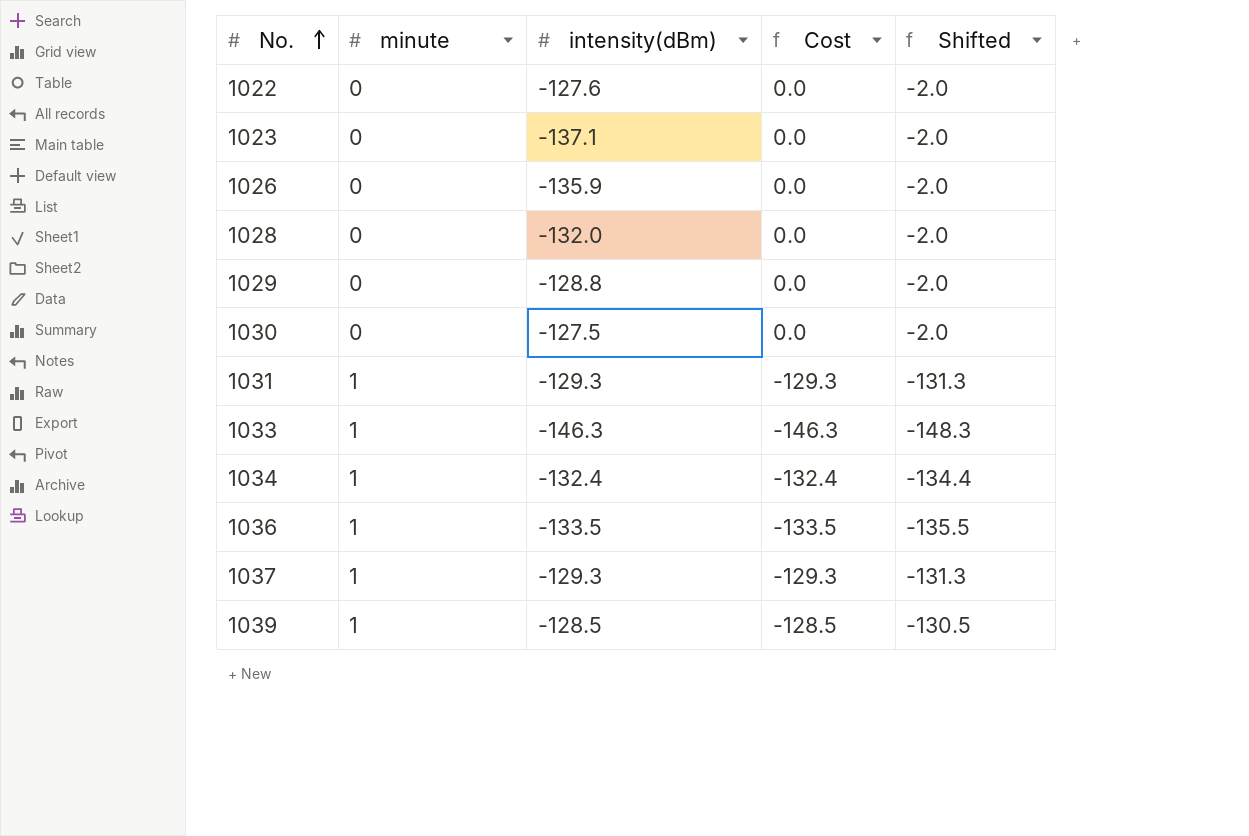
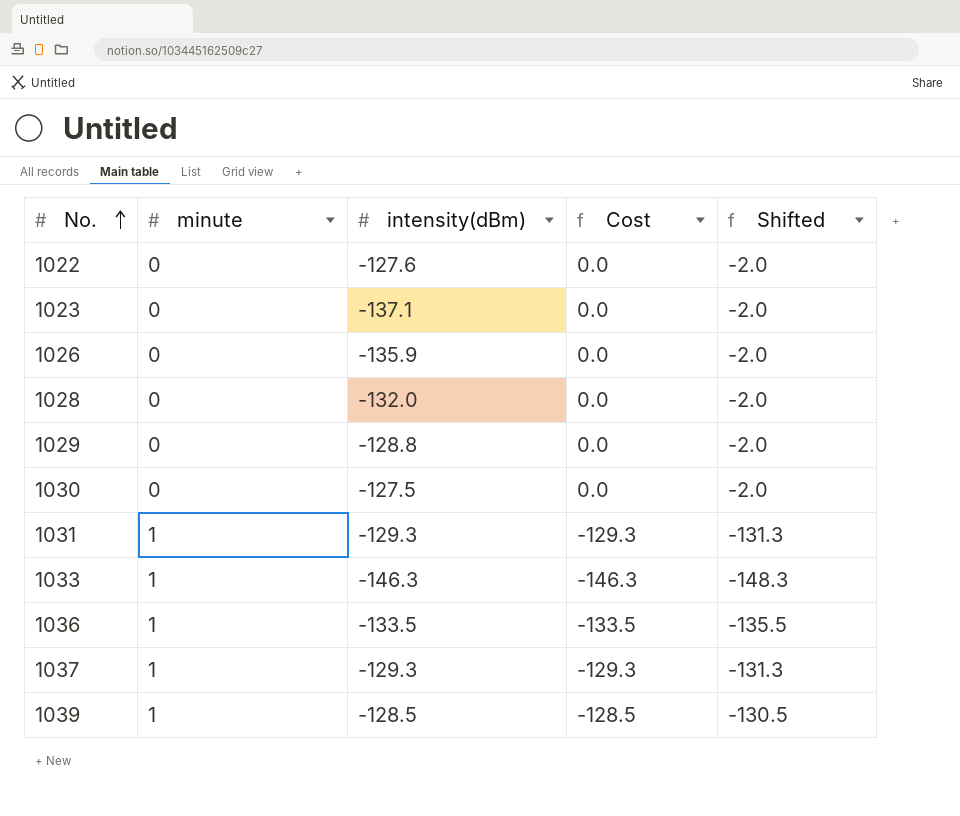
row 1034: 1 | -132.4 | -132.4 | -134.4 -> none

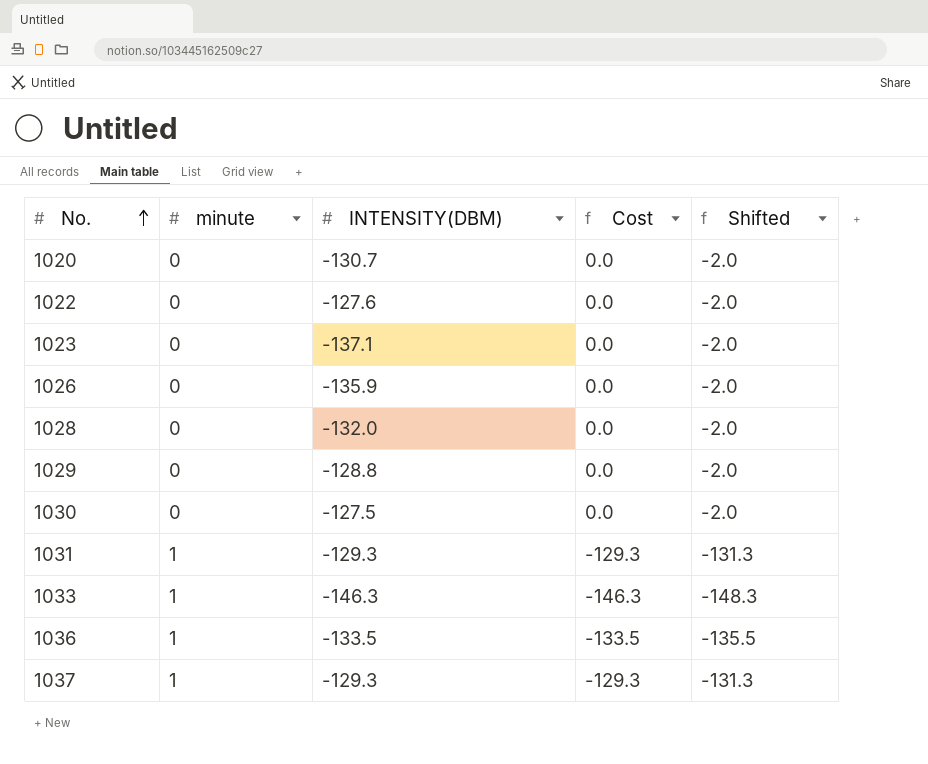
column name: intensity(dBm) -> INTENSITY(DBM)
row 1039: 1 | -128.5 | -128.5 | -130.5 -> none
row 1020: none -> 0 | -130.7 | 0.0 | -2.0

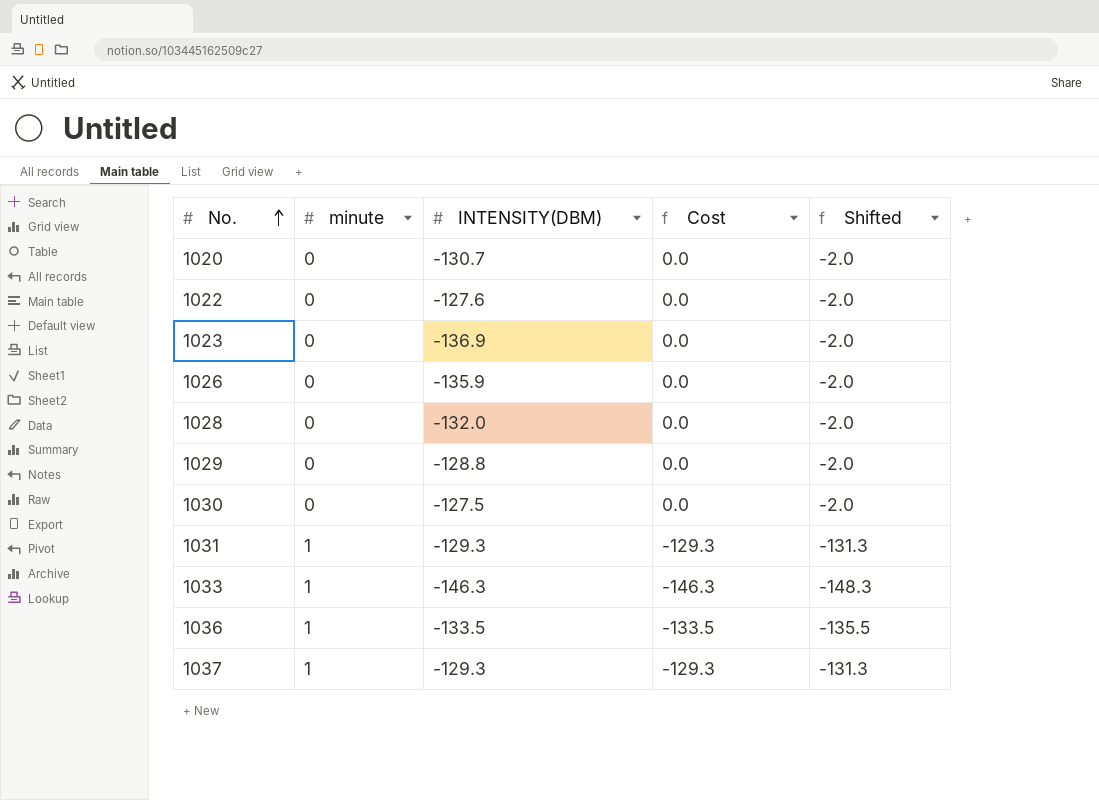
1023 | INTENSITY(DBM): -137.1 -> -136.9

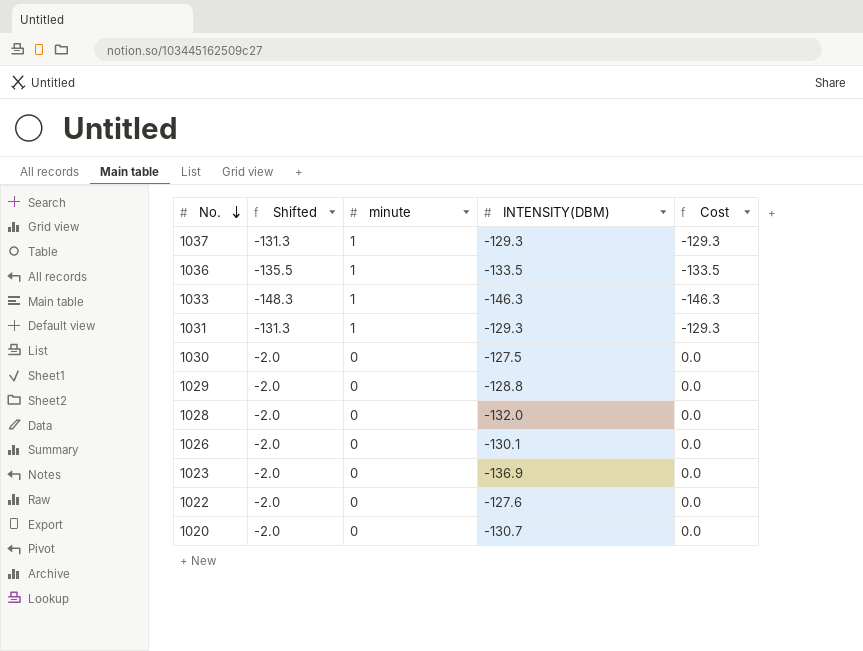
row order: No. ascending -> No. descending
column Shifted | position: 5 -> 2
1026 | INTENSITY(DBM): -135.9 -> -130.1

